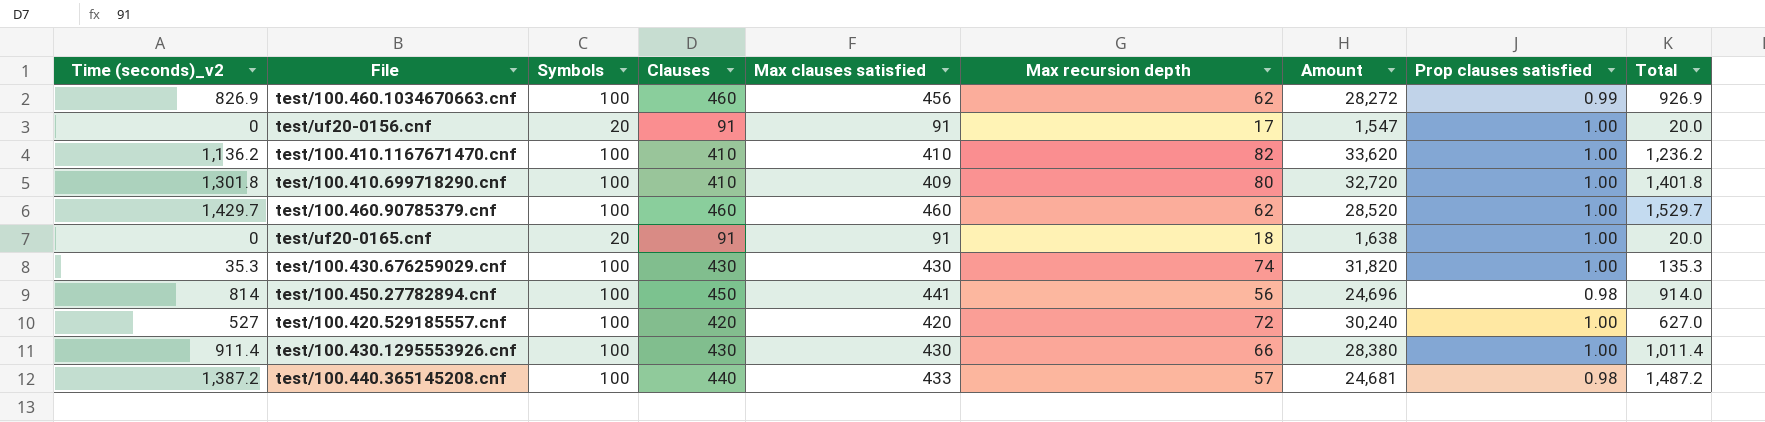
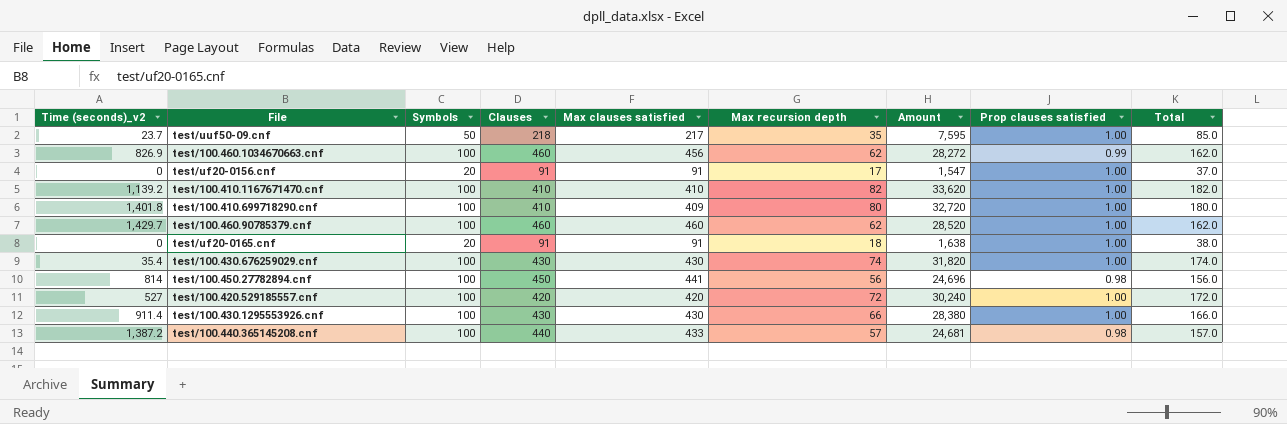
column Total | formula: [Time (seconds)_v2] + [Symbols] -> [Symbols] + [Max recursion depth]
row test/uuf50-09.cnf: none -> 23.7 | 50 | 218 | 217 | 35 | 7,595 | 1.00 | 85.0
test/100.410.1167671470.cnf | Time (seconds)_v2: 1,136.2 -> 1,139.2
test/100.410.699718290.cnf | Time (seconds)_v2: 1,301.8 -> 1,401.8
test/100.430.676259029.cnf | Time (seconds)_v2: 35.3 -> 35.4

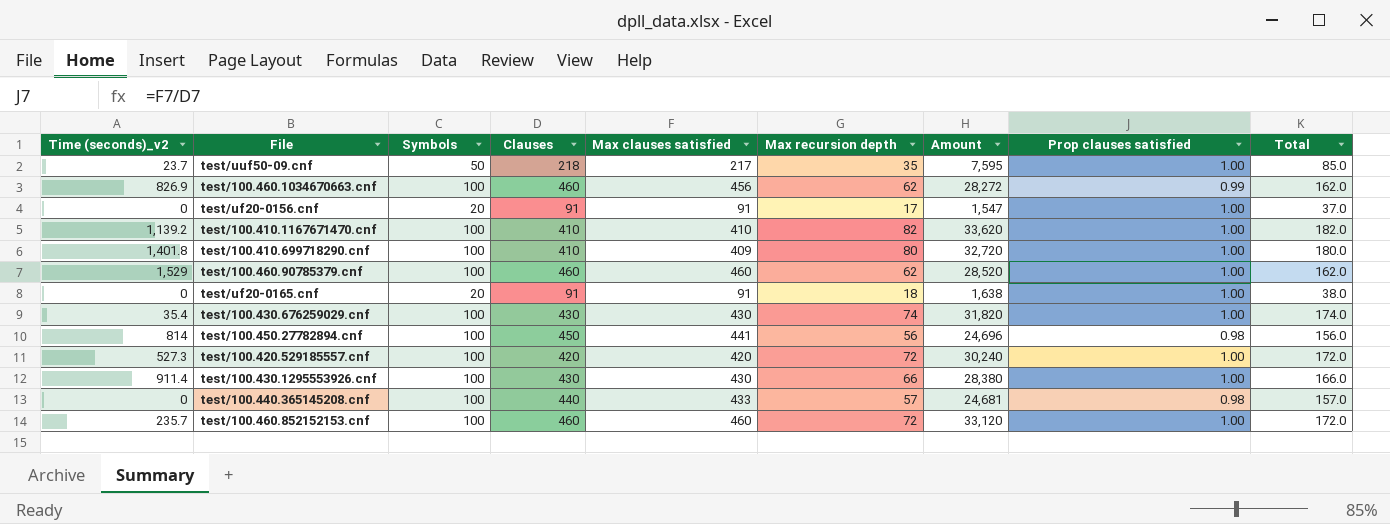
test/100.460.90785379.cnf | Time (seconds)_v2: 1,429.7 -> 1,529
test/100.420.529185557.cnf | Time (seconds)_v2: 527 -> 527.3
test/100.440.365145208.cnf | Time (seconds)_v2: 1,387.2 -> 0
row test/100.460.852152153.cnf: none -> 235.7 | 100 | 460 | 460 | 72 | 33,120 | 1.00 | 172.0

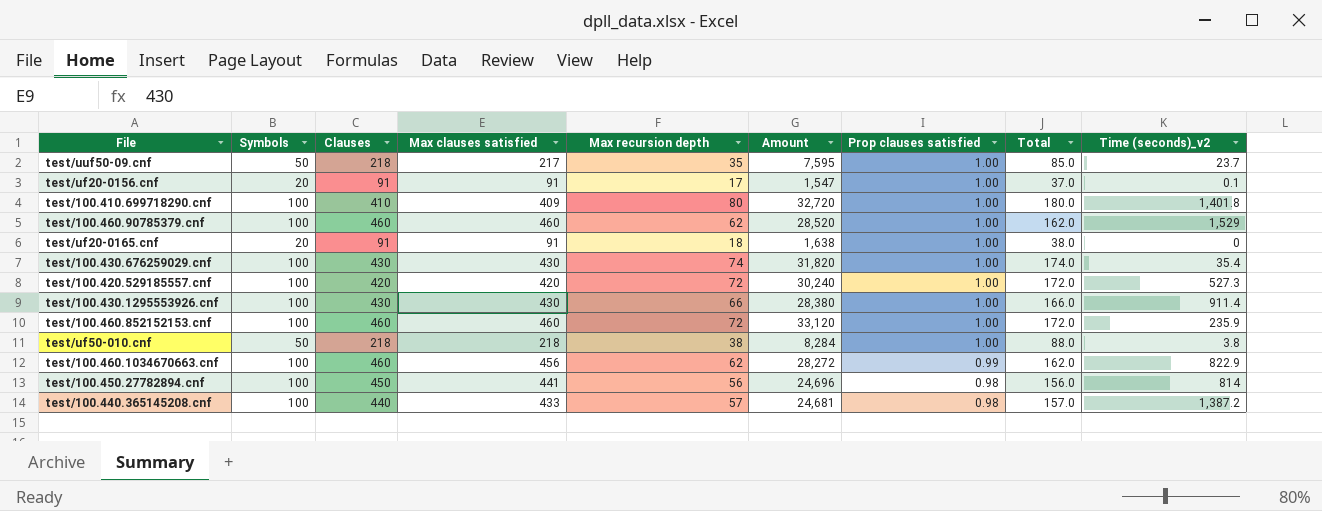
row order: none -> Prop clauses satisfied descending
column Time (seconds)_v2 | position: 1 -> 9
row test/100.410.1167671470.cnf: 1,139.2 | 100 | 410 | 410 | 82 | 33,620 | 1.00 | 182.0 -> none
test/uf20-0156.cnf | Time (seconds)_v2: 0 -> 0.1
test/100.460.852152153.cnf | Time (seconds)_v2: 235.7 -> 235.9
row test/uf50-010.cnf: none -> 50 | 218 | 218 | 38 | 8,284 | 1.00 | 88.0 | 3.8
test/100.460.1034670663.cnf | Time (seconds)_v2: 826.9 -> 822.9
test/100.440.365145208.cnf | Time (seconds)_v2: 0 -> 1,387.2

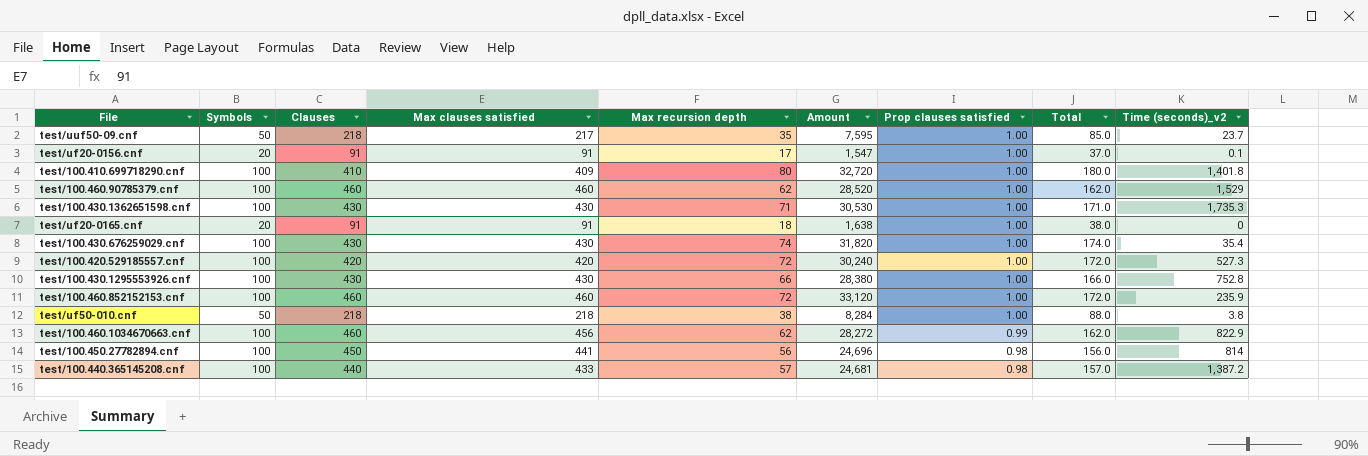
row test/100.430.1362651598.cnf: none -> 100 | 430 | 430 | 71 | 30,530 | 1.00 | 171.0 | 1,735.3
test/100.430.1295553926.cnf | Time (seconds)_v2: 911.4 -> 752.8

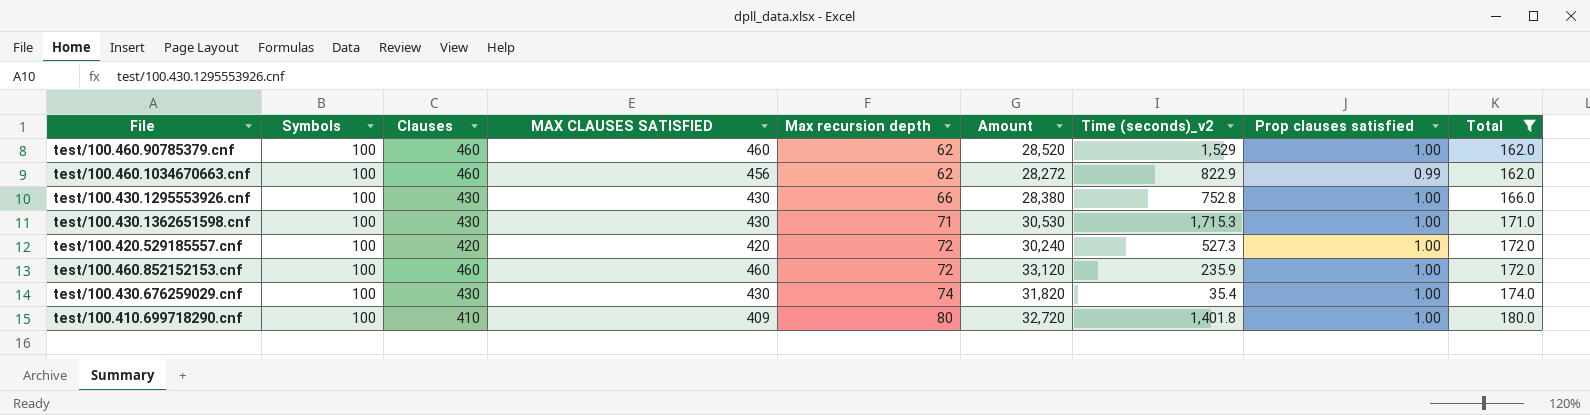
filter: none -> Total >= 162.0
row order: Prop clauses satisfied descending -> Max recursion depth ascending
column name: Max clauses satisfied -> MAX CLAUSES SATISFIED
column Time (seconds)_v2 | position: 9 -> 7
test/100.430.1362651598.cnf | Time (seconds)_v2: 1,735.3 -> 1,715.3

